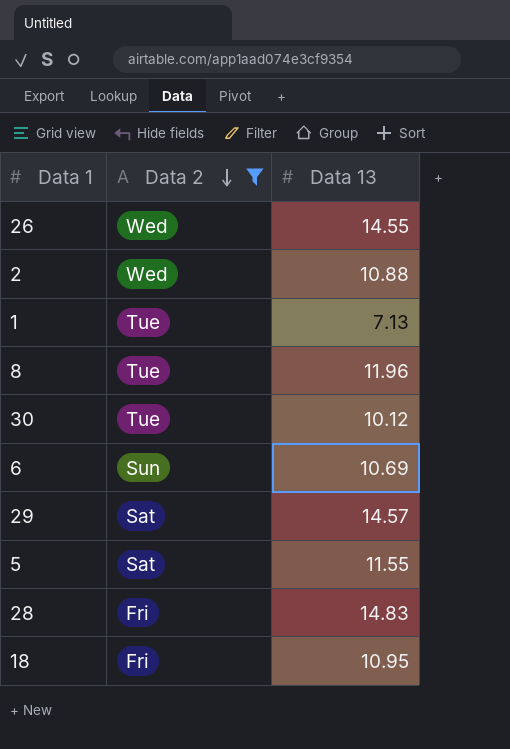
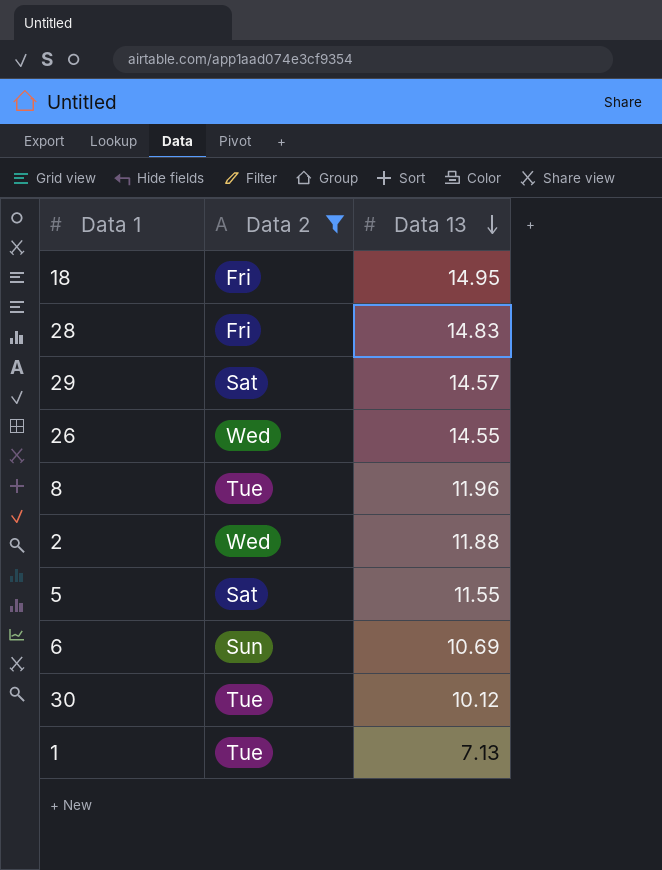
row order: Data 2 descending -> Data 13 descending
18 | Data 13: 10.95 -> 14.95
2 | Data 13: 10.88 -> 11.88

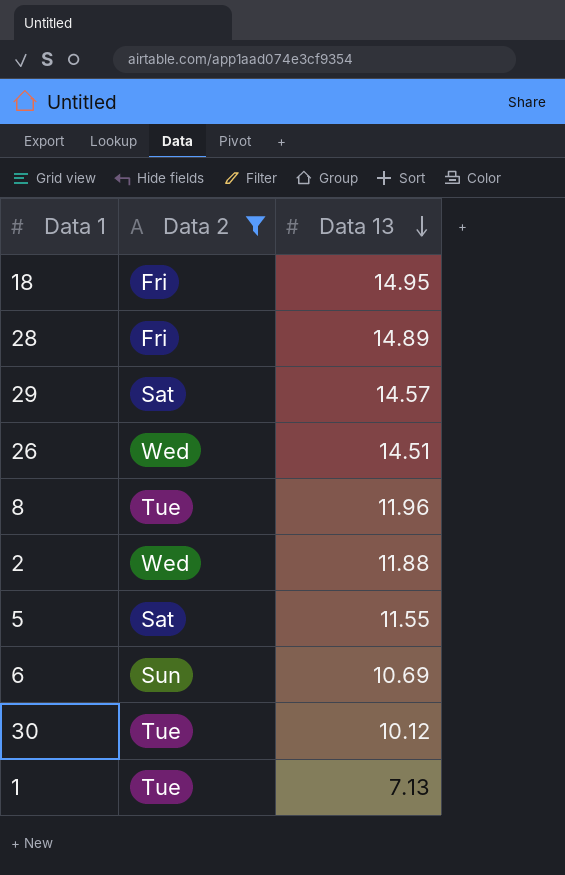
28 | Data 13: 14.83 -> 14.89
26 | Data 13: 14.55 -> 14.51

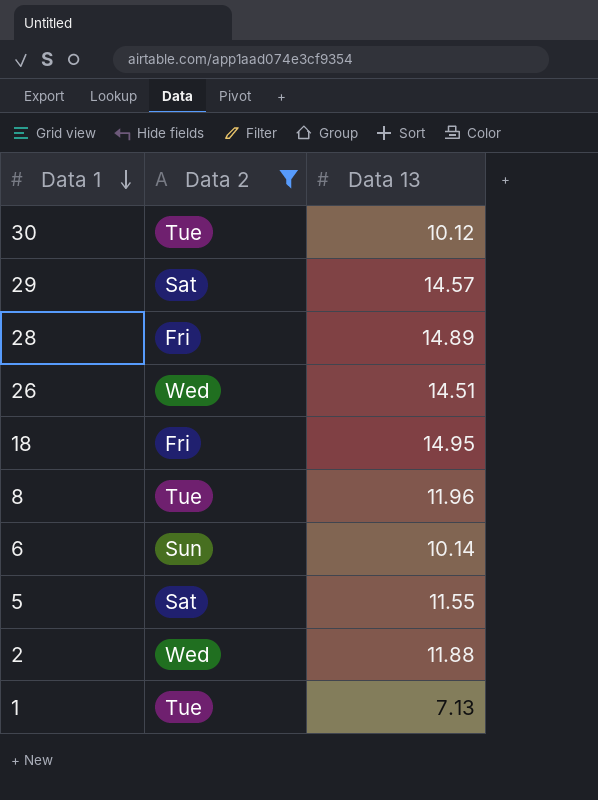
row order: Data 13 descending -> Data 1 descending
6 | Data 13: 10.69 -> 10.14

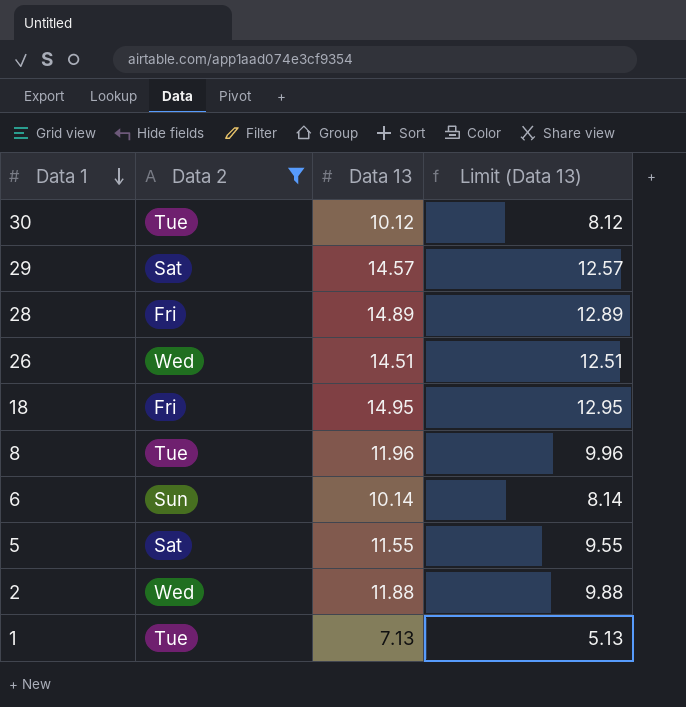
column Limit (Data 13) | formula: none -> [Data 13] - 2

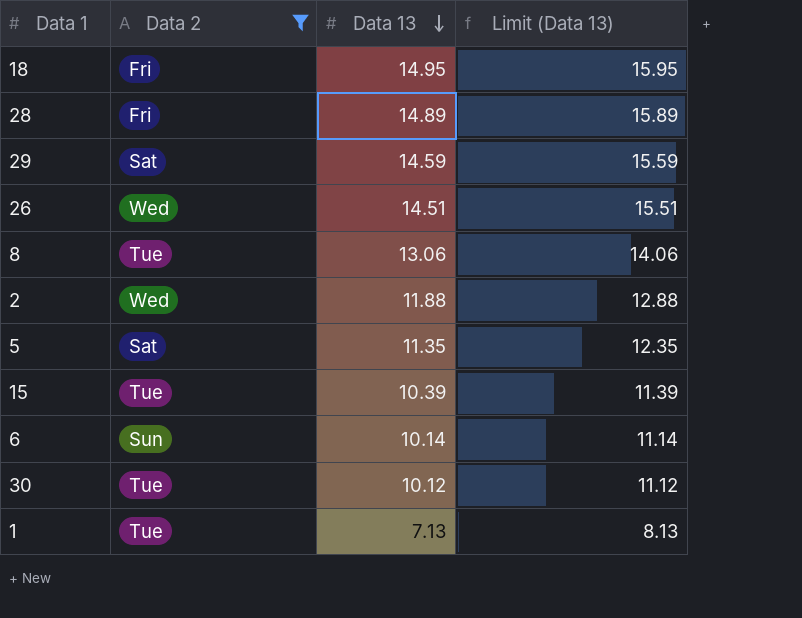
row order: Data 1 descending -> Data 13 descending
column Limit (Data 13) | formula: [Data 13] - 2 -> [Data 13] + 1
29 | Data 13: 14.57 -> 14.59
8 | Data 13: 11.96 -> 13.06
5 | Data 13: 11.55 -> 11.35
row 15: none -> Tue | 10.39 | 11.39

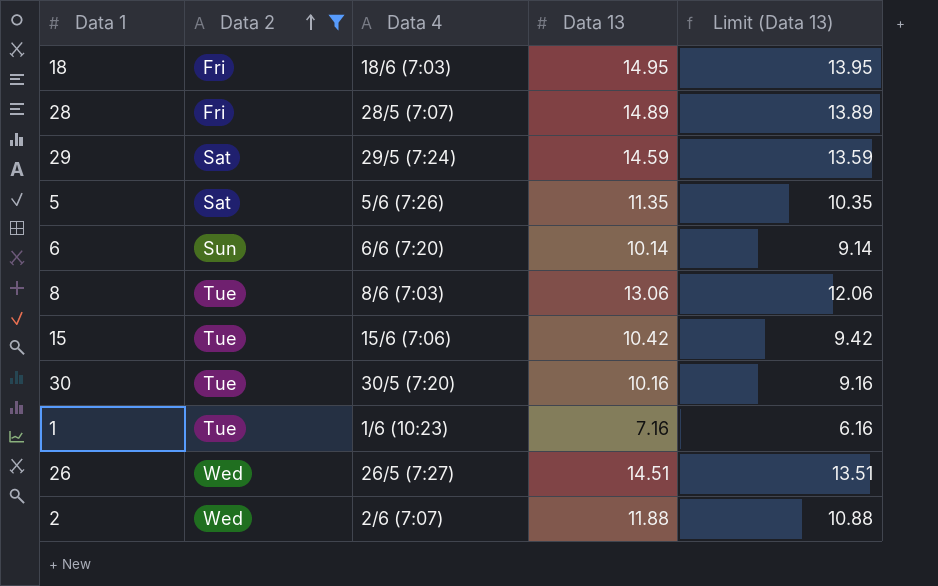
row order: Data 13 descending -> Data 2 ascending
column Data 4 | position: none -> 3
column Limit (Data 13) | formula: [Data 13] + 1 -> [Data 13] - 1
15 | Data 13: 10.39 -> 10.42
30 | Data 13: 10.12 -> 10.16
1 | Data 13: 7.13 -> 7.16

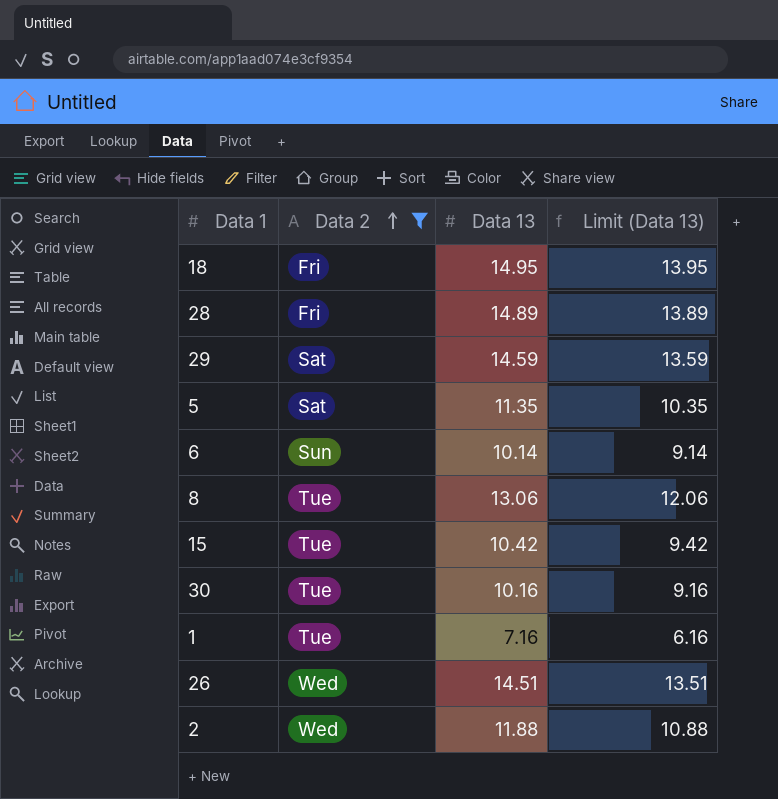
column Data 4 | position: 3 -> none

